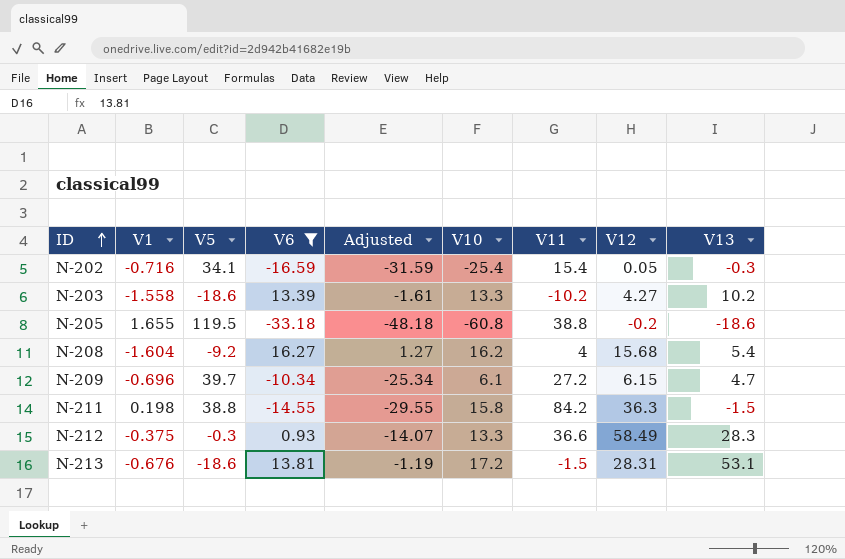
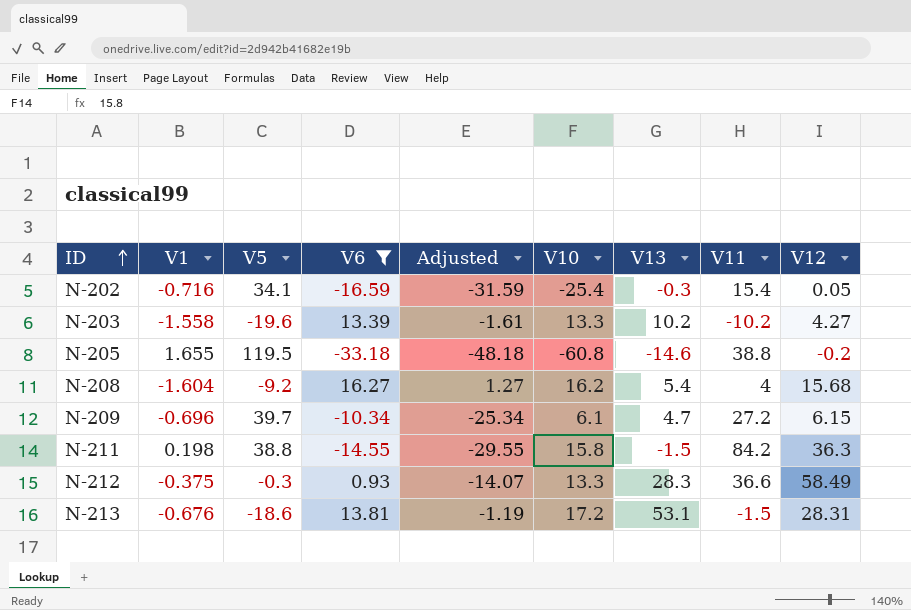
column V13 | position: 9 -> 7
N-203 | V5: -18.6 -> -19.6
N-205 | V13: -18.6 -> -14.6

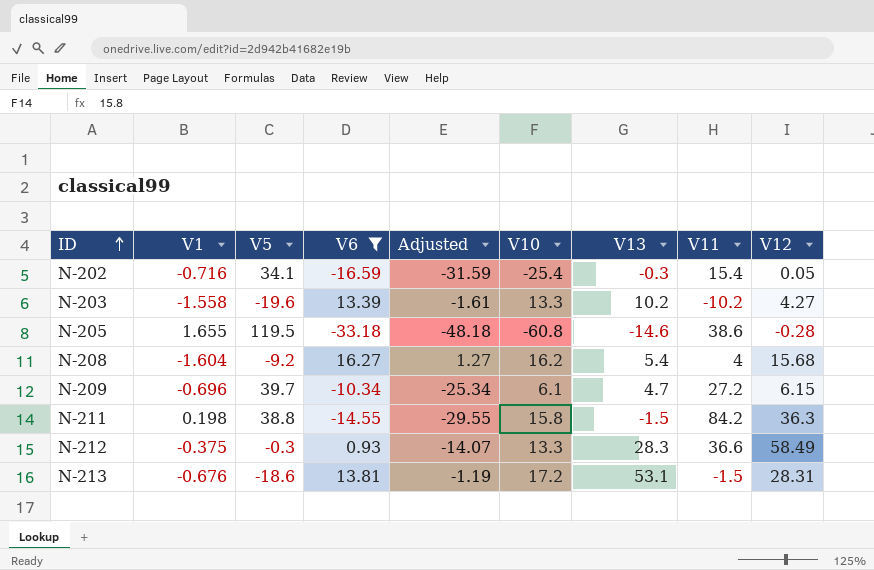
N-205 | V11: 38.8 -> 38.6
N-205 | V12: -0.2 -> -0.28

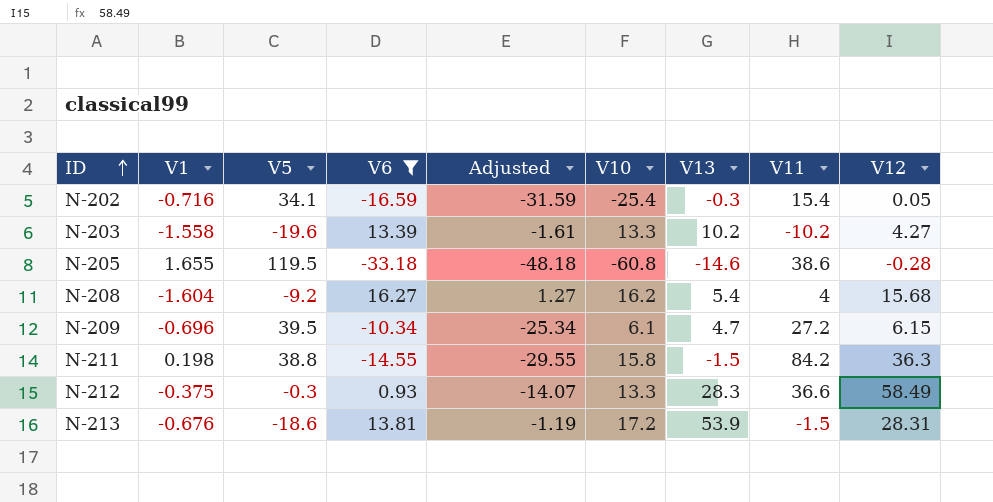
N-209 | V5: 39.7 -> 39.5
N-213 | V13: 53.1 -> 53.9

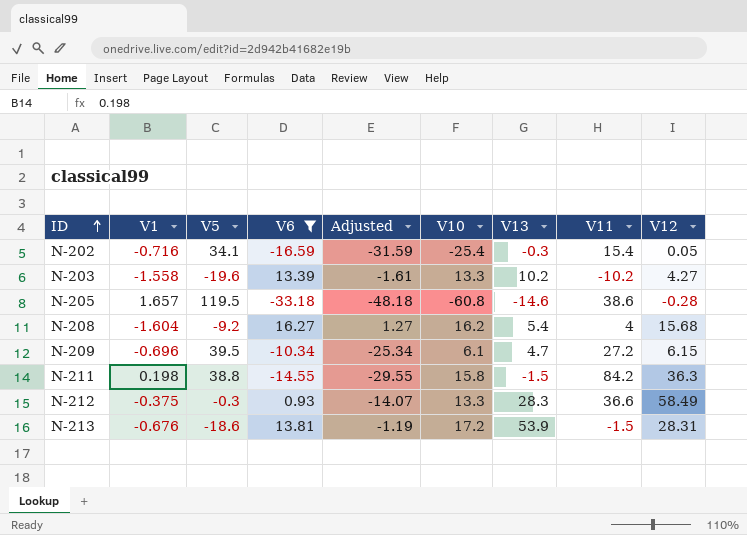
N-205 | V1: 1.655 -> 1.657

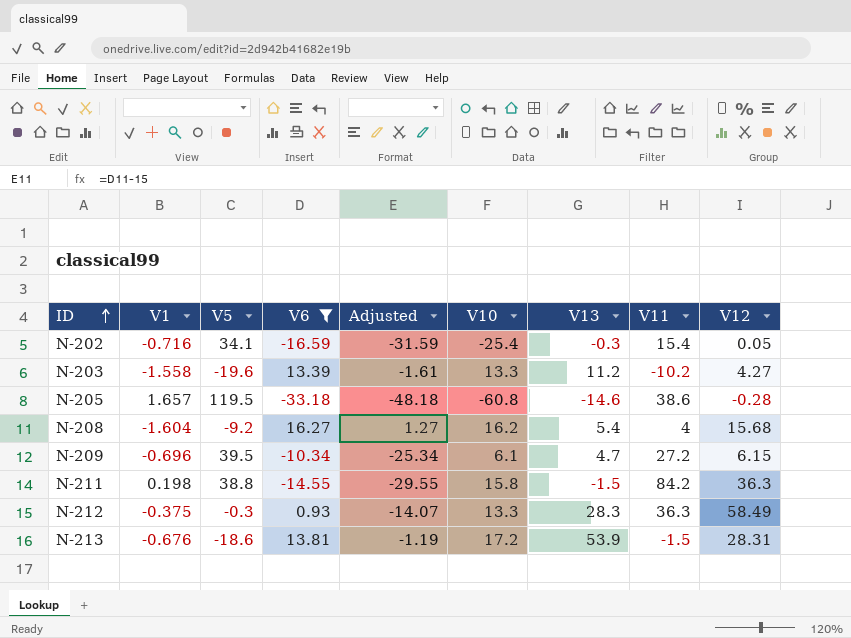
N-203 | V13: 10.2 -> 11.2
N-212 | V11: 36.6 -> 36.3

